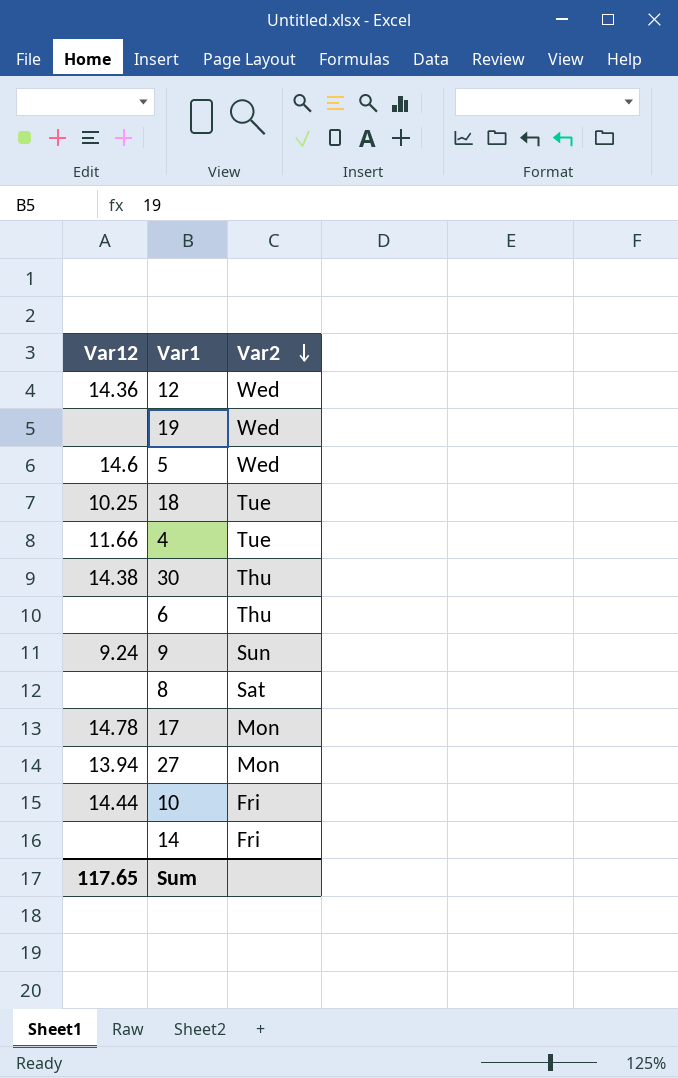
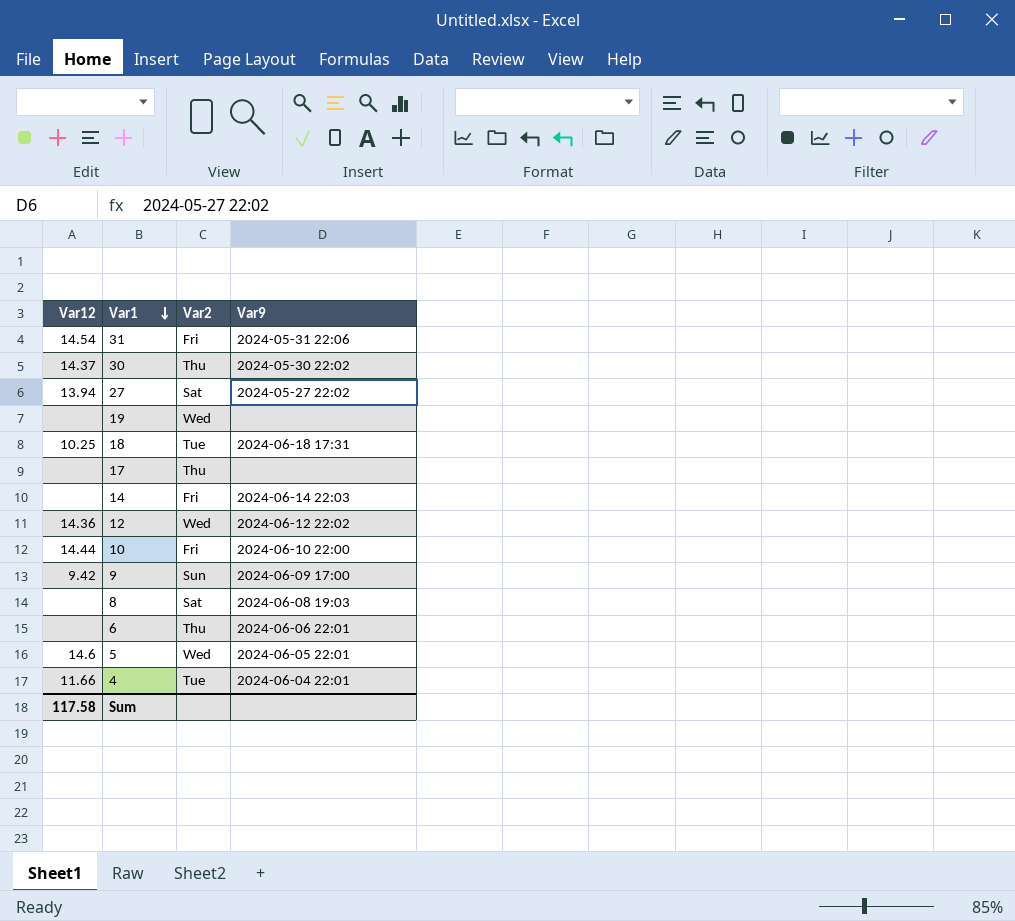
row order: Var2 descending -> Var1 descending
column Var9 | position: none -> 4
row 31: none -> 14.54 | Fri | 2024-05-31 22:06
30 | Var12: 14.38 -> 14.37
27 | Var2: Mon -> Sat
17 | Var12: 14.78 -> none
17 | Var2: Mon -> Thu
9 | Var12: 9.24 -> 9.42
Sum | Var12: 117.65 -> 117.58

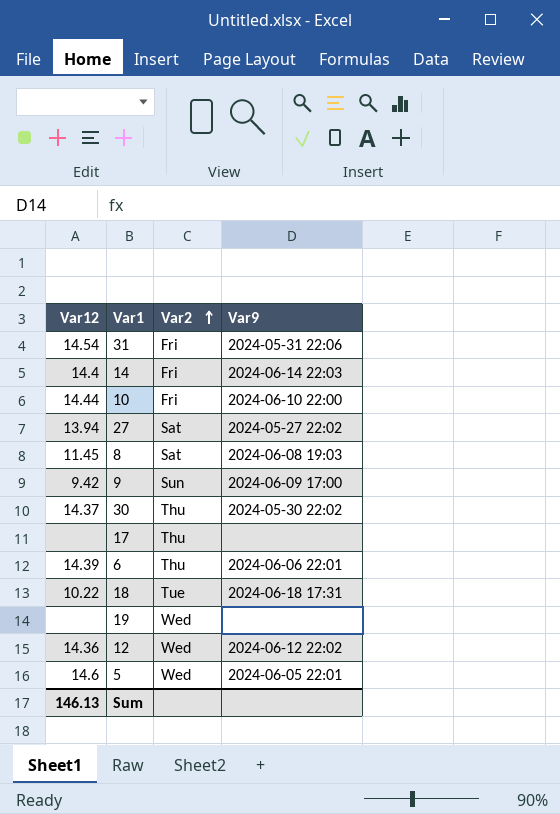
row order: Var1 descending -> Var2 ascending
row 4: 11.66 | Tue | 2024-06-04 22:01 -> none
14 | Var12: none -> 14.4
8 | Var12: none -> 11.45
6 | Var12: none -> 14.39
18 | Var12: 10.25 -> 10.22
Sum | Var12: 117.58 -> 146.13

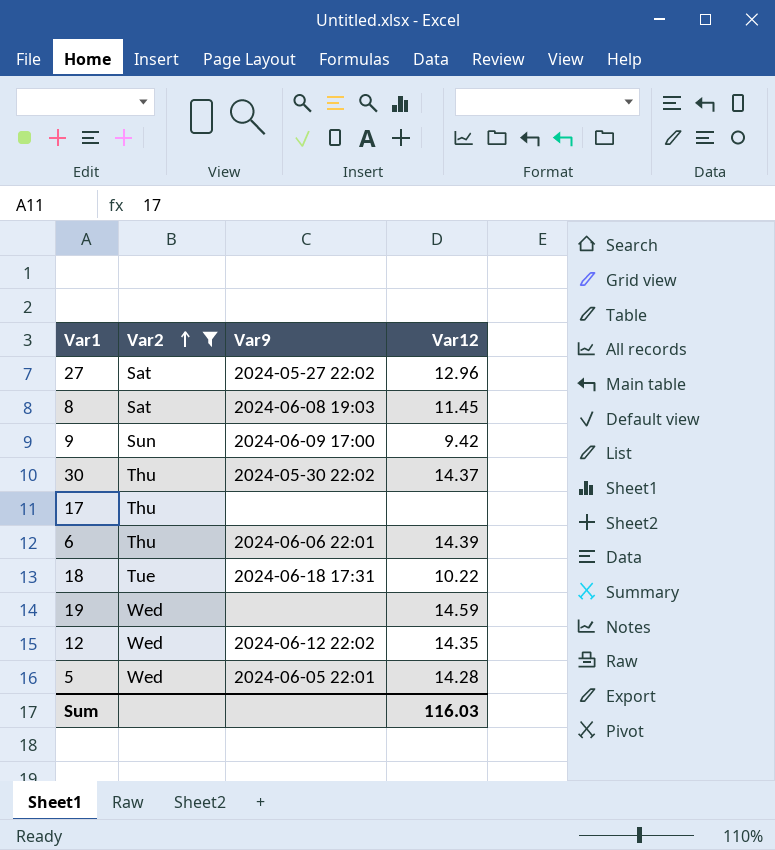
filter: none -> Var2 != Fri
column Var12 | position: 1 -> 4
27 | Var12: 13.94 -> 12.96
19 | Var12: none -> 14.59
12 | Var12: 14.36 -> 14.35
5 | Var12: 14.6 -> 14.28
Sum | Var12: 146.13 -> 116.03

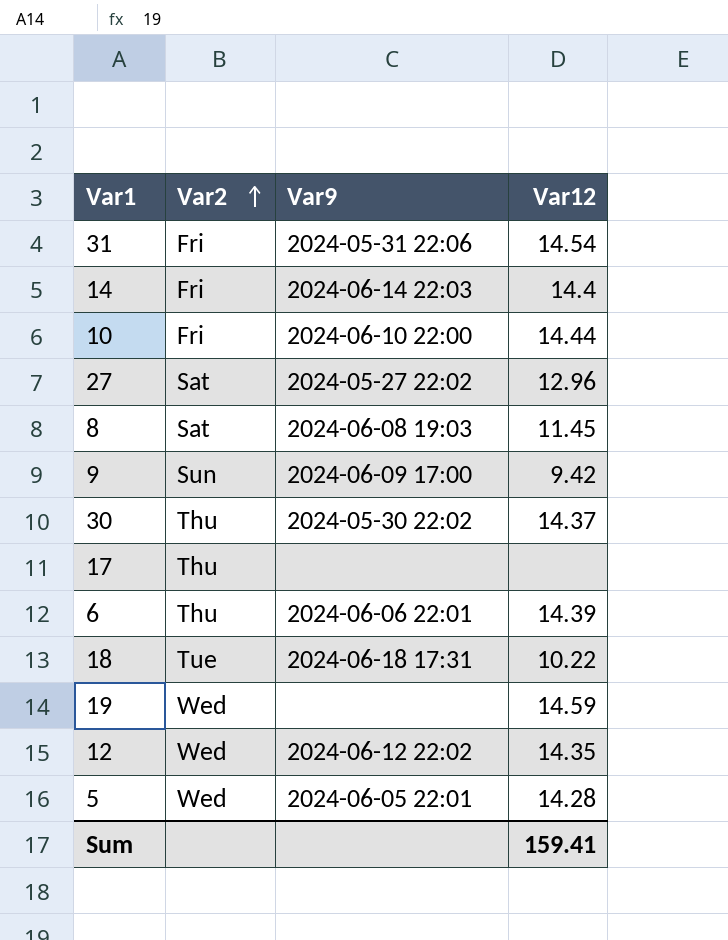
filter: Var2 != Fri -> none
Sum | Var12: 116.03 -> 159.41

